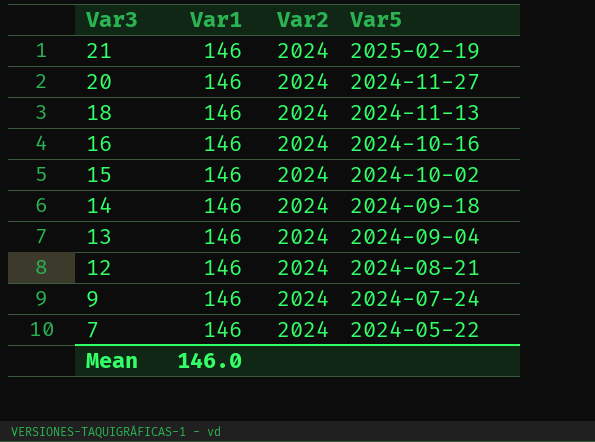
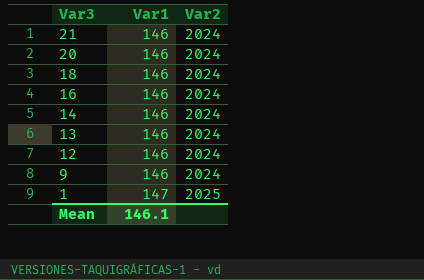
column Var5 | position: 4 -> none
row 15: 146 | 2024 | 2024-10-02 -> none
row 7: 146 | 2024 | 2024-05-22 -> none
row 1: none -> 147 | 2025
Mean | Var1: 146.0 -> 146.1

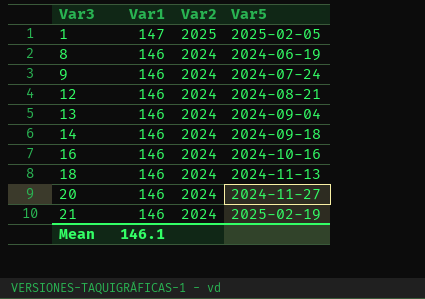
row order: Var3 descending -> Var3 ascending
column Var5 | position: none -> 4
row 8: none -> 146 | 2024 | 2024-06-19

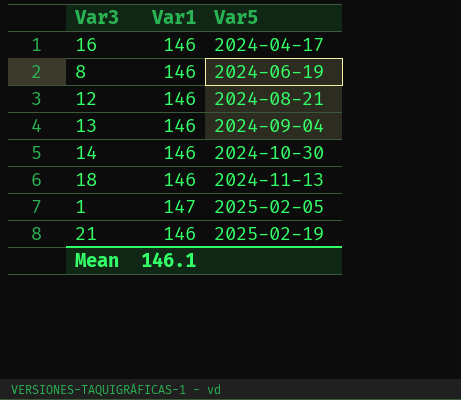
row order: Var3 ascending -> Var5 ascending
column Var2 | position: 3 -> none
row 9: 146 | 2024 | 2024-07-24 -> none
row 20: 146 | 2024 | 2024-11-27 -> none
16 | Var5: 2024-10-16 -> 2024-04-17
14 | Var5: 2024-09-18 -> 2024-10-30

